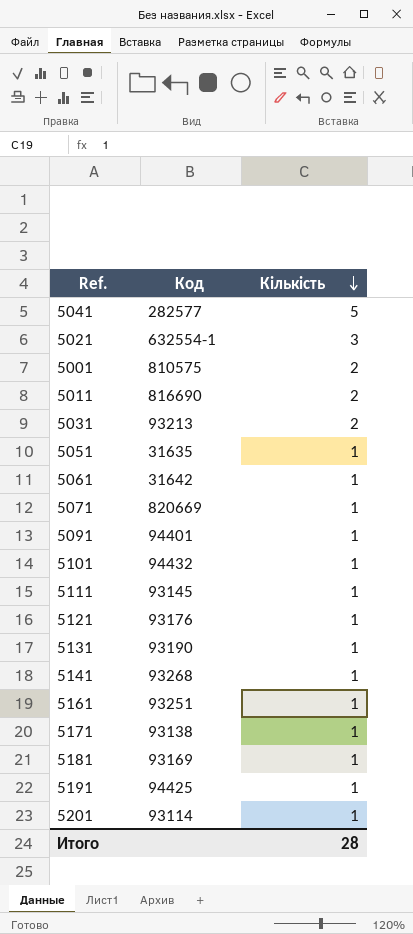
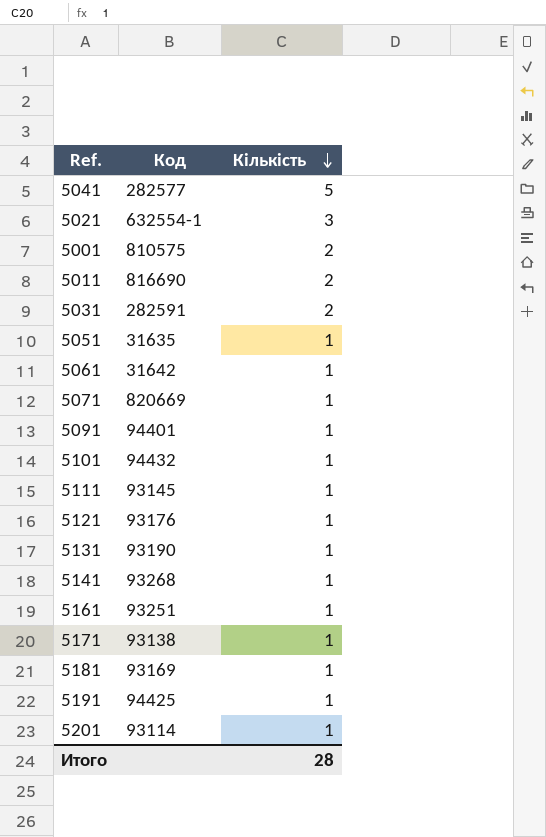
5031 | Код: 93213 -> 282591

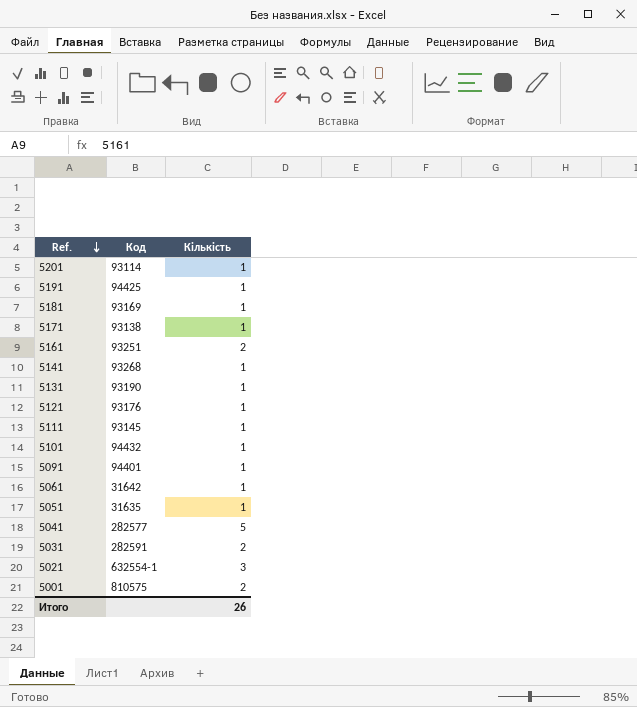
row order: Кількість descending -> Ref. descending
row 5011: 816690 | 2 -> none
row 5071: 820669 | 1 -> none
5161 | Кількість: 1 -> 2
Итого | Кількість: 28 -> 26

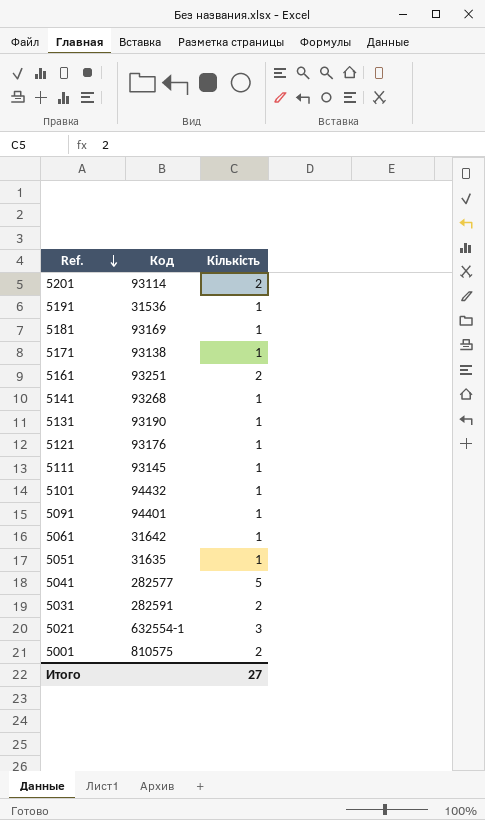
5201 | Кількість: 1 -> 2
5191 | Код: 94425 -> 31536
Итого | Кількість: 26 -> 27

